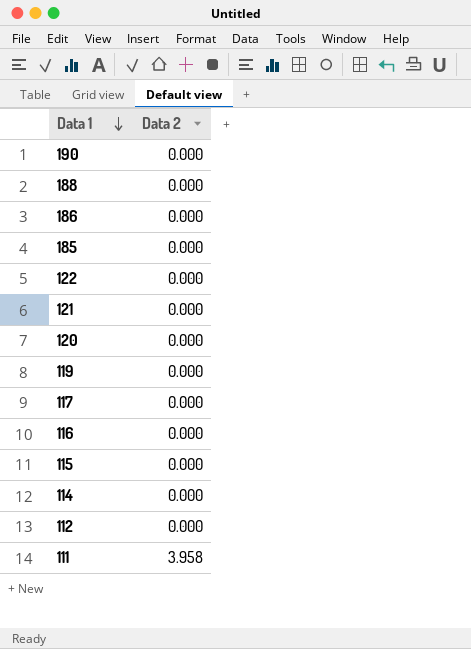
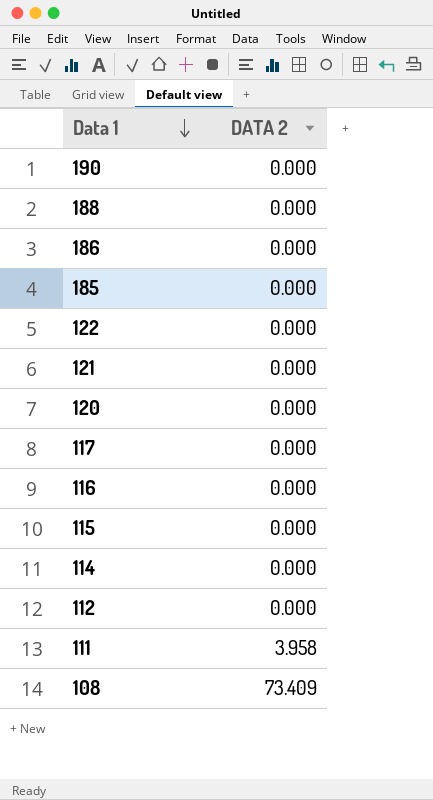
column name: Data 2 -> DATA 2
row 119: 0.000 -> none
row 108: none -> 73.409

